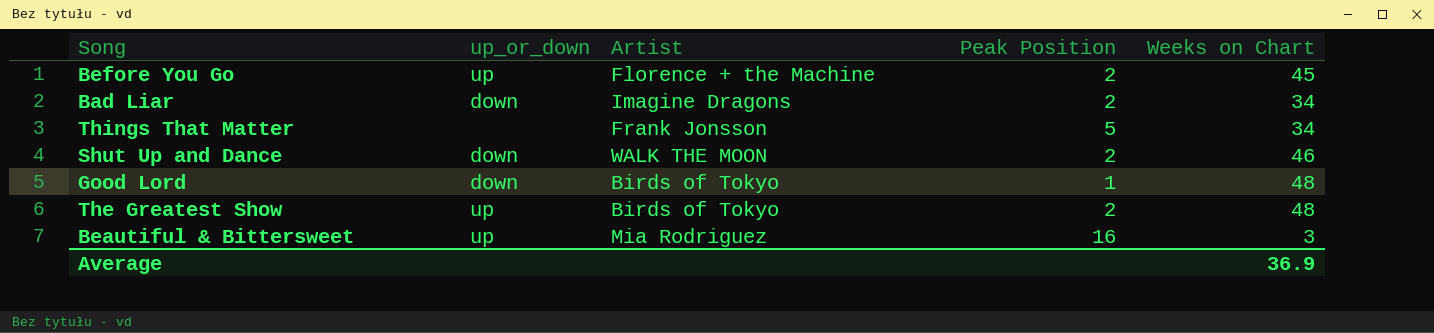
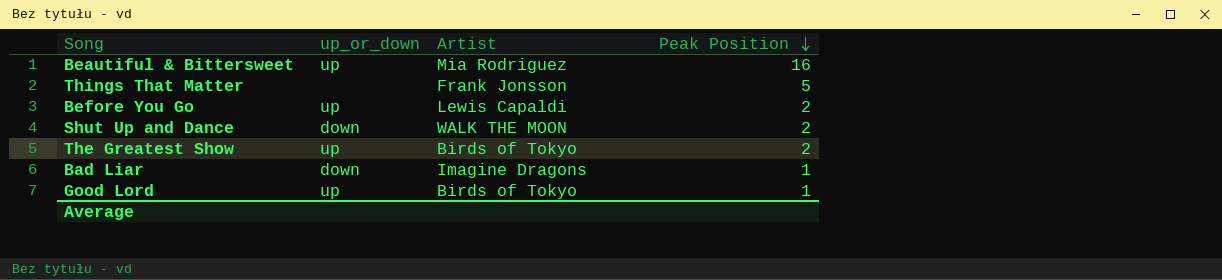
row order: none -> Peak Position descending
column Weeks on Chart | position: 5 -> none
Before You Go | Artist: Florence + the Machine -> Lewis Capaldi
Bad Liar | Peak Position: 2 -> 1
Good Lord | up_or_down: down -> up

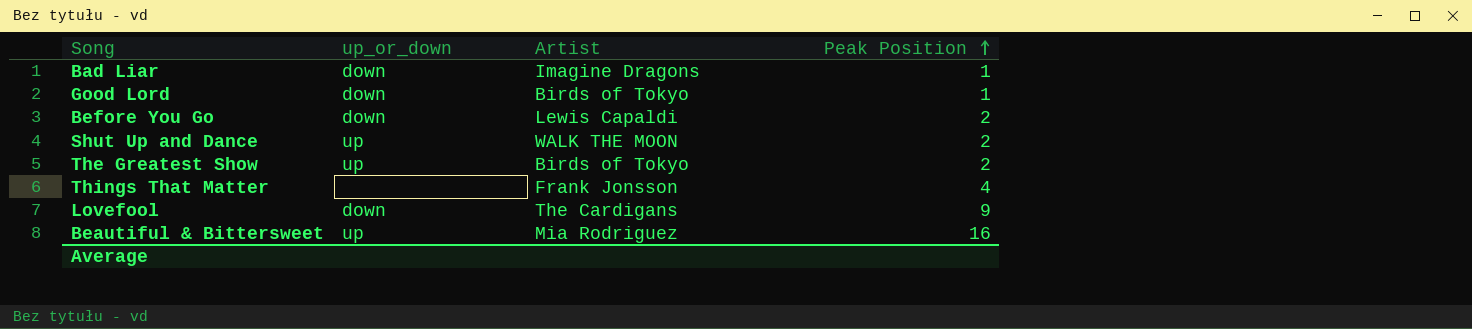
row order: Peak Position descending -> Peak Position ascending
Good Lord | up_or_down: up -> down
Before You Go | up_or_down: up -> down
Shut Up and Dance | up_or_down: down -> up
Things That Matter | Peak Position: 5 -> 4
row Lovefool: none -> down | The Cardigans | 9

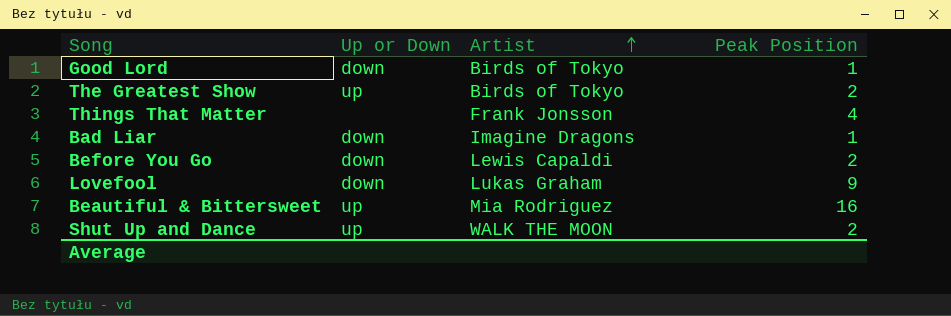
row order: Peak Position ascending -> Artist ascending
column name: up_or_down -> Up or Down
Lovefool | Artist: The Cardigans -> Lukas Graham

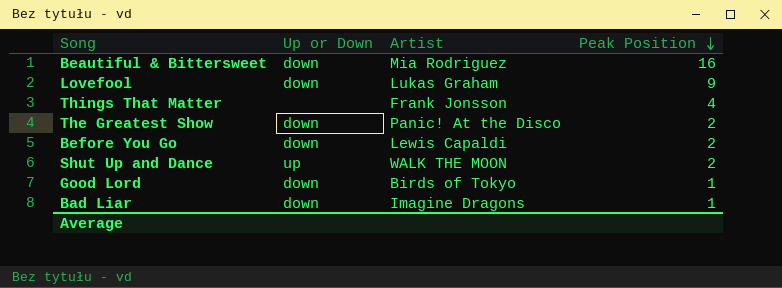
row order: Artist ascending -> Peak Position descending
Beautiful & Bittersweet | Up or Down: up -> down
The Greatest Show | Up or Down: up -> down
The Greatest Show | Artist: Birds of Tokyo -> Panic! At the Disco

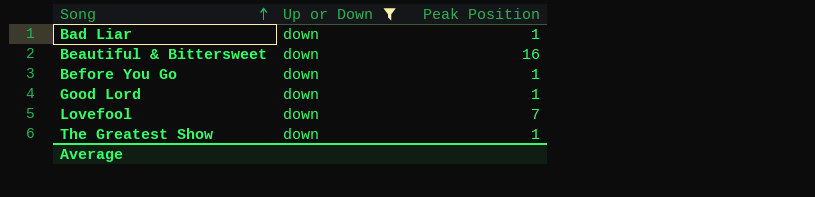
filter: none -> Up or Down = down
row order: Peak Position descending -> Song ascending
column Artist | position: 3 -> none
Before You Go | Peak Position: 2 -> 1
Lovefool | Peak Position: 9 -> 7
The Greatest Show | Peak Position: 2 -> 1

